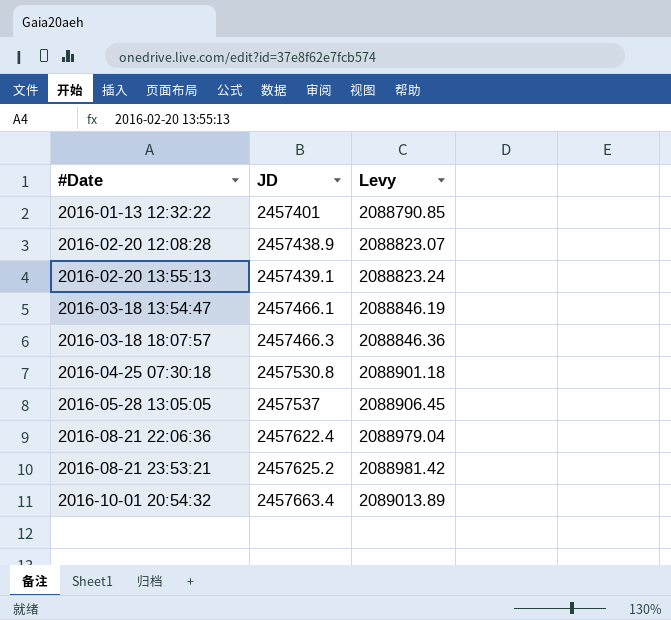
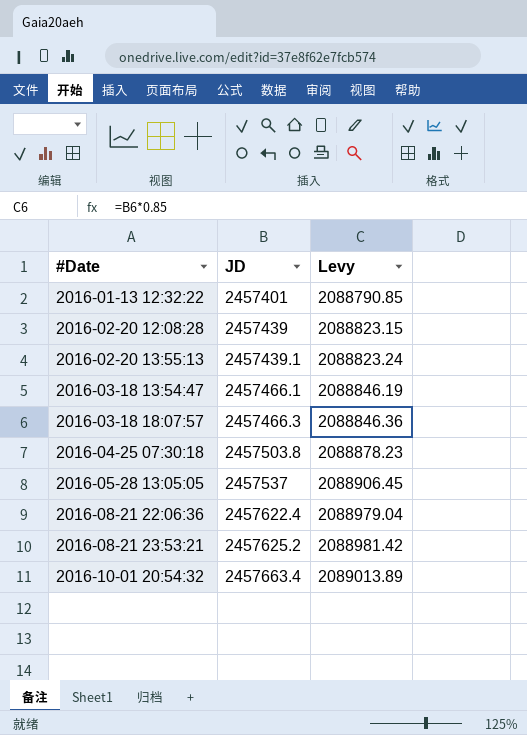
2016-02-20 12:08:28 | JD: 2457438.9 -> 2457439
2016-02-20 12:08:28 | Levy: 2088823.07 -> 2088823.15
2016-04-25 07:30:18 | JD: 2457530.8 -> 2457503.8
2016-04-25 07:30:18 | Levy: 2088901.18 -> 2088878.23

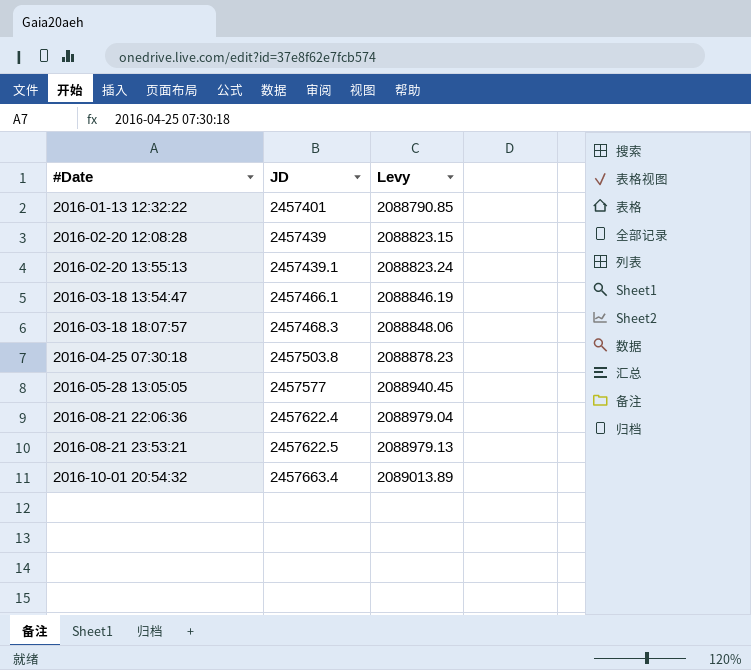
2016-03-18 18:07:57 | JD: 2457466.3 -> 2457468.3
2016-03-18 18:07:57 | Levy: 2088846.36 -> 2088848.06
2016-05-28 13:05:05 | JD: 2457537 -> 2457577
2016-05-28 13:05:05 | Levy: 2088906.45 -> 2088940.45
2016-08-21 23:53:21 | JD: 2457625.2 -> 2457622.5
2016-08-21 23:53:21 | Levy: 2088981.42 -> 2088979.13

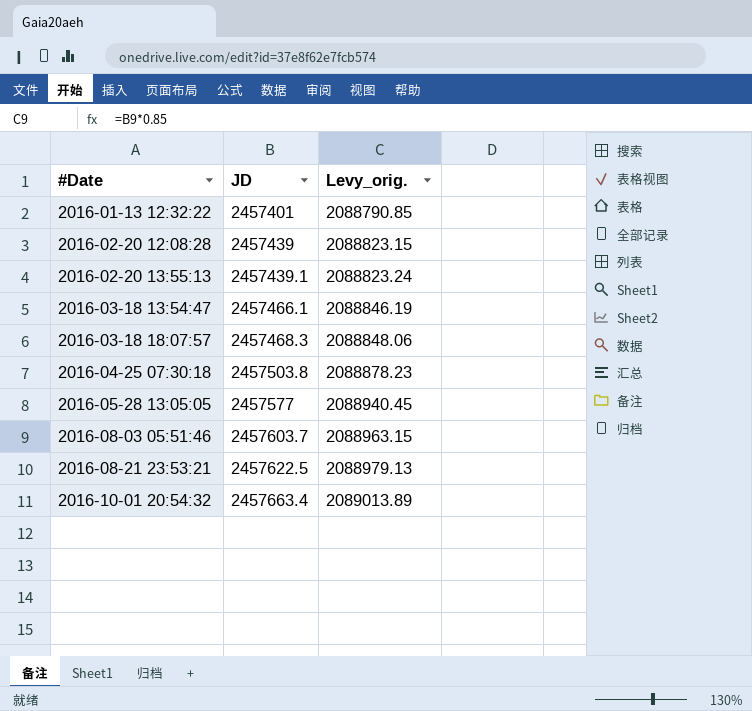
column name: Levy -> Levy_orig.
row 2016-08-21 22:06:36: 2457622.4 | 2088979.04 -> none
row 2016-08-03 05:51:46: none -> 2457603.7 | 2088963.15

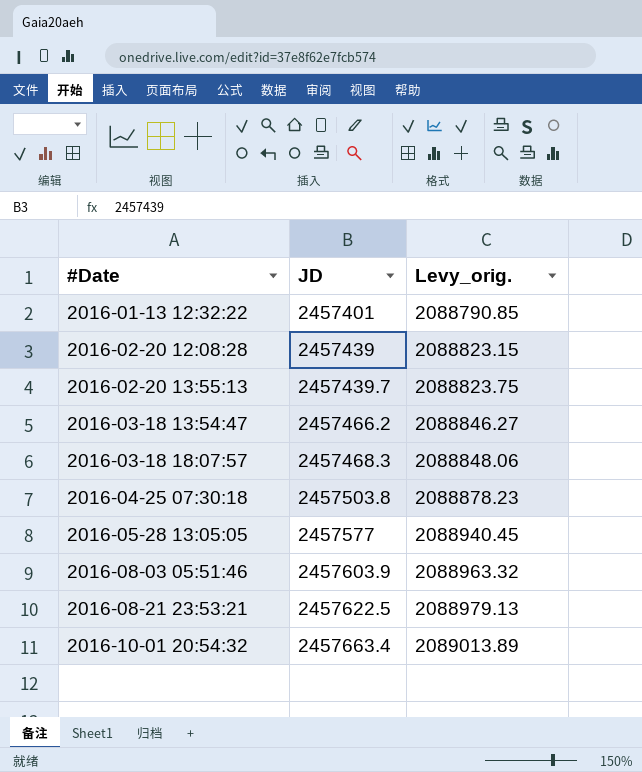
2016-02-20 13:55:13 | JD: 2457439.1 -> 2457439.7
2016-02-20 13:55:13 | Levy_orig.: 2088823.24 -> 2088823.75
2016-03-18 13:54:47 | JD: 2457466.1 -> 2457466.2
2016-03-18 13:54:47 | Levy_orig.: 2088846.19 -> 2088846.27
2016-08-03 05:51:46 | JD: 2457603.7 -> 2457603.9
2016-08-03 05:51:46 | Levy_orig.: 2088963.15 -> 2088963.32

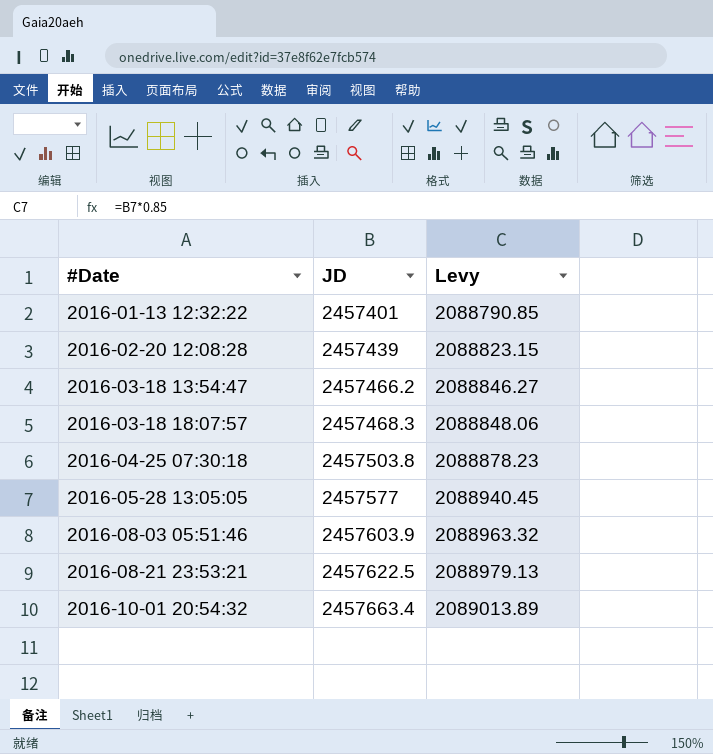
column name: Levy_orig. -> Levy
row 2016-02-20 13:55:13: 2457439.7 | 2088823.75 -> none

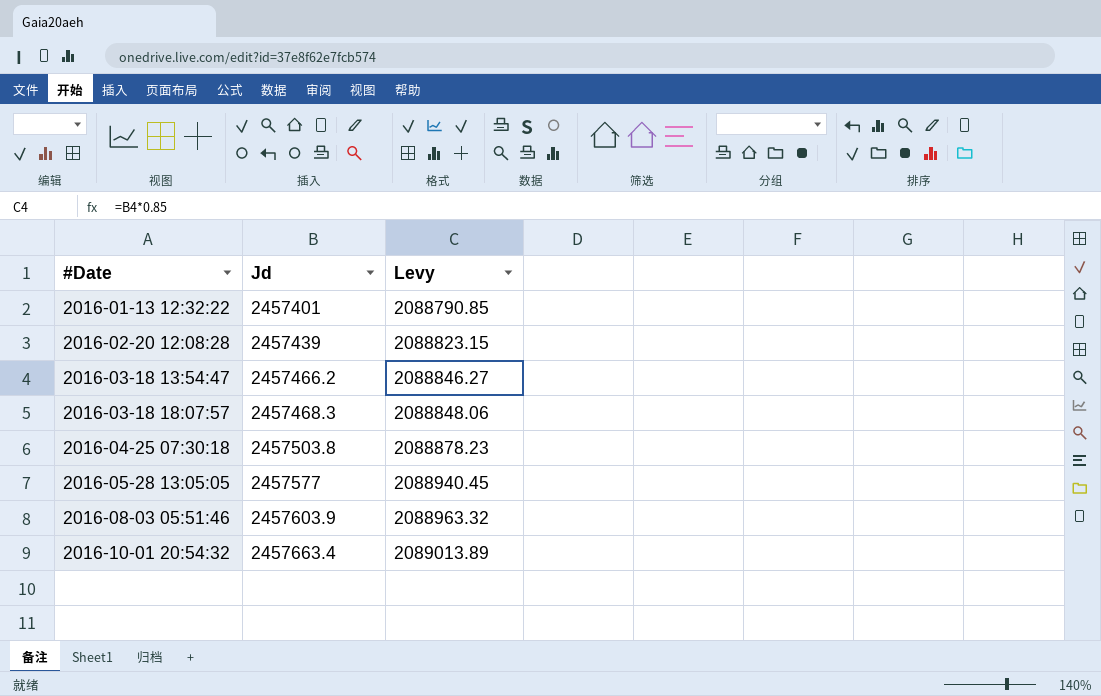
column name: JD -> Jd
row 2016-08-21 23:53:21: 2457622.5 | 2088979.13 -> none

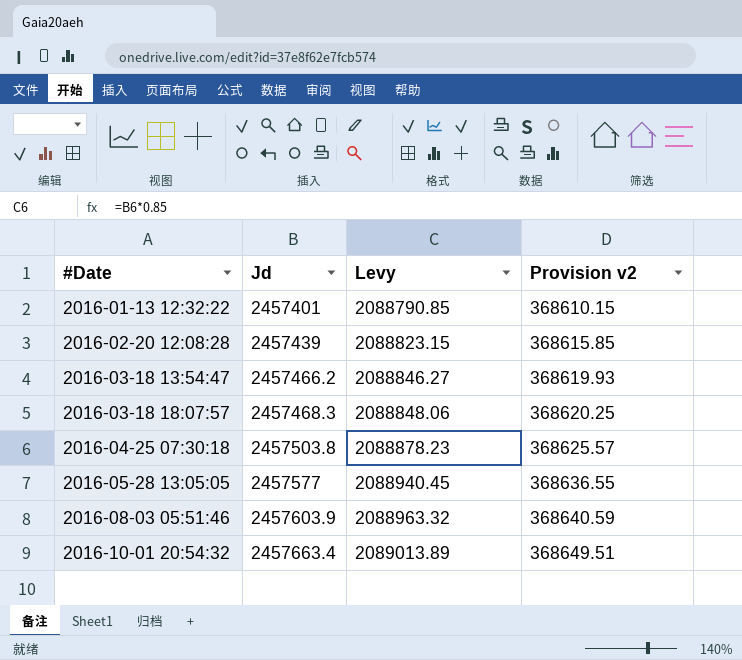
column Provision v2 | formula: none -> [Jd] * 0.15

